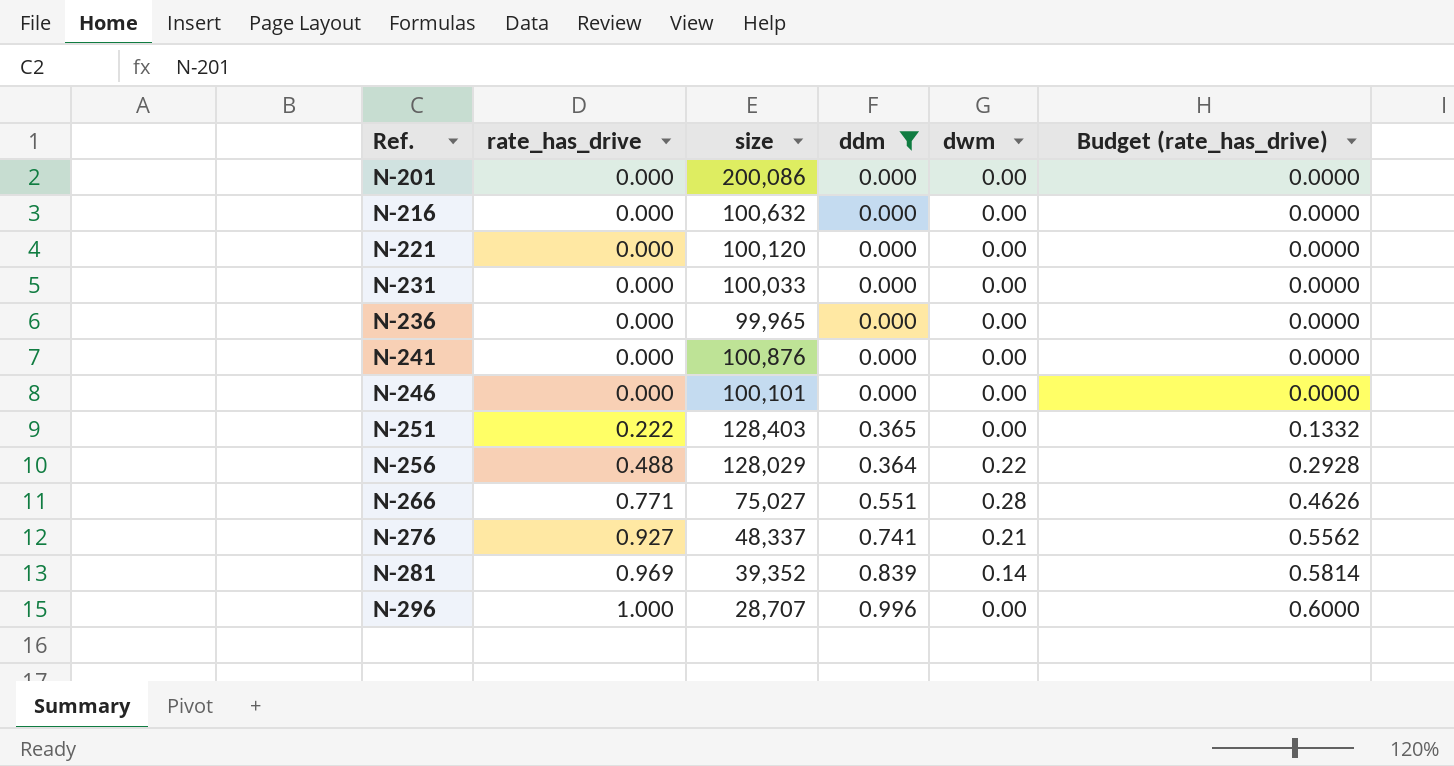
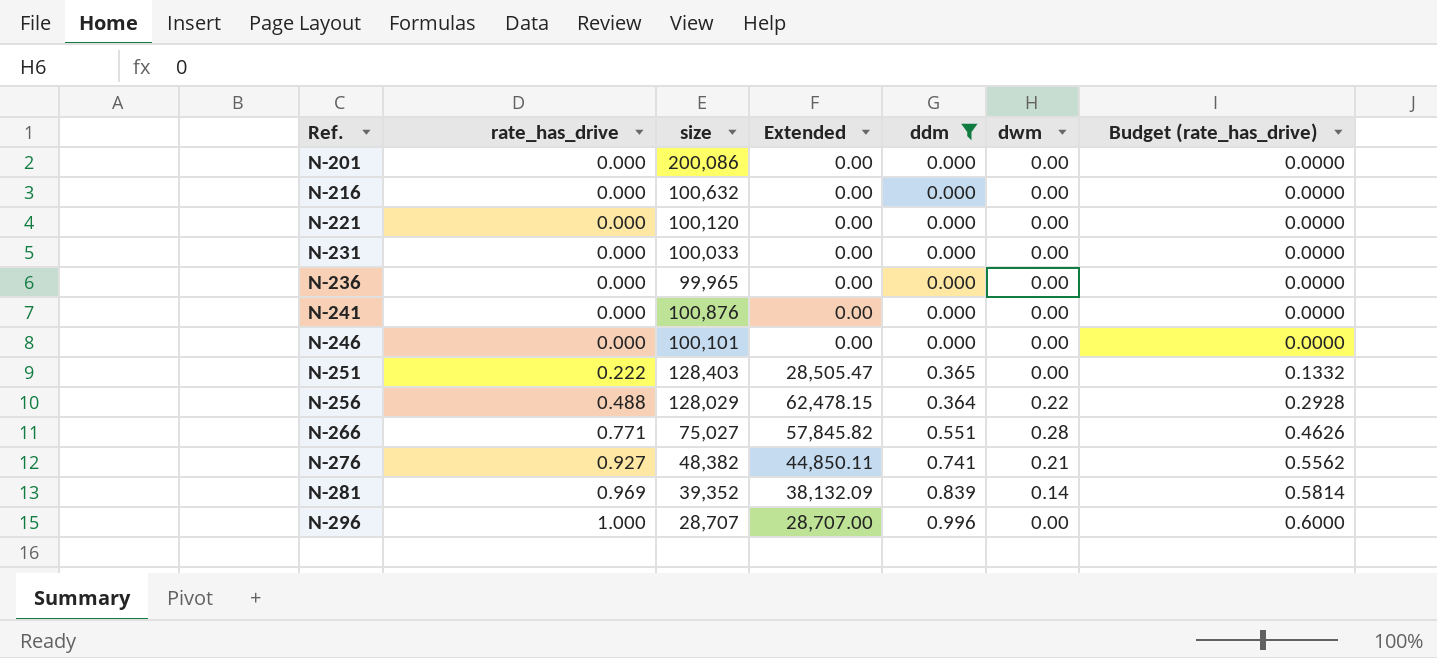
column Extended | formula: none -> [rate_has_drive] * [size]
N-276 | size: 48,337 -> 48,382

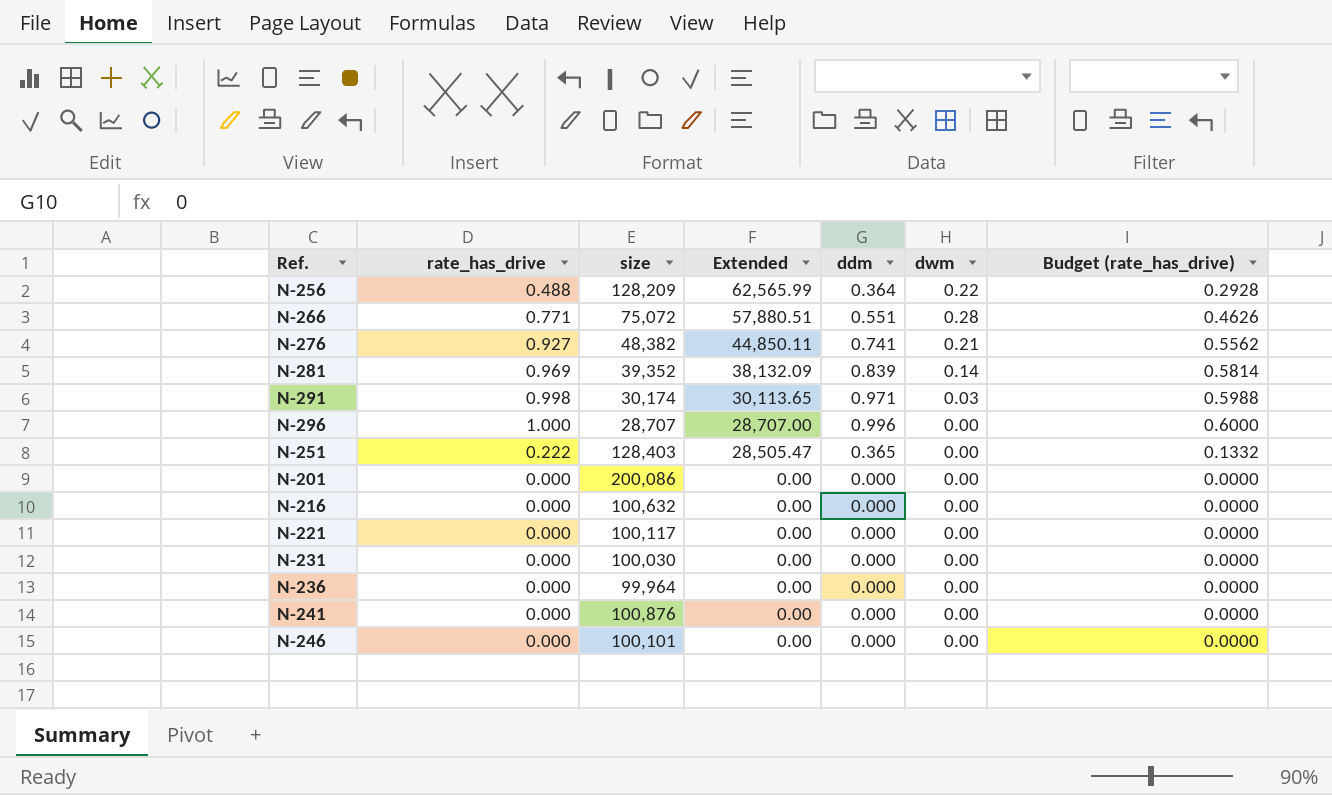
filter: ddm != 0.971 -> none
row order: Ref. ascending -> Extended descending
N-256 | size: 128,029 -> 128,209
N-256 | Extended: 62,478.15 -> 62,565.99
N-266 | size: 75,027 -> 75,072
N-266 | Extended: 57,845.82 -> 57,880.51
N-221 | size: 100,120 -> 100,117
N-231 | size: 100,033 -> 100,030
N-236 | size: 99,965 -> 99,964

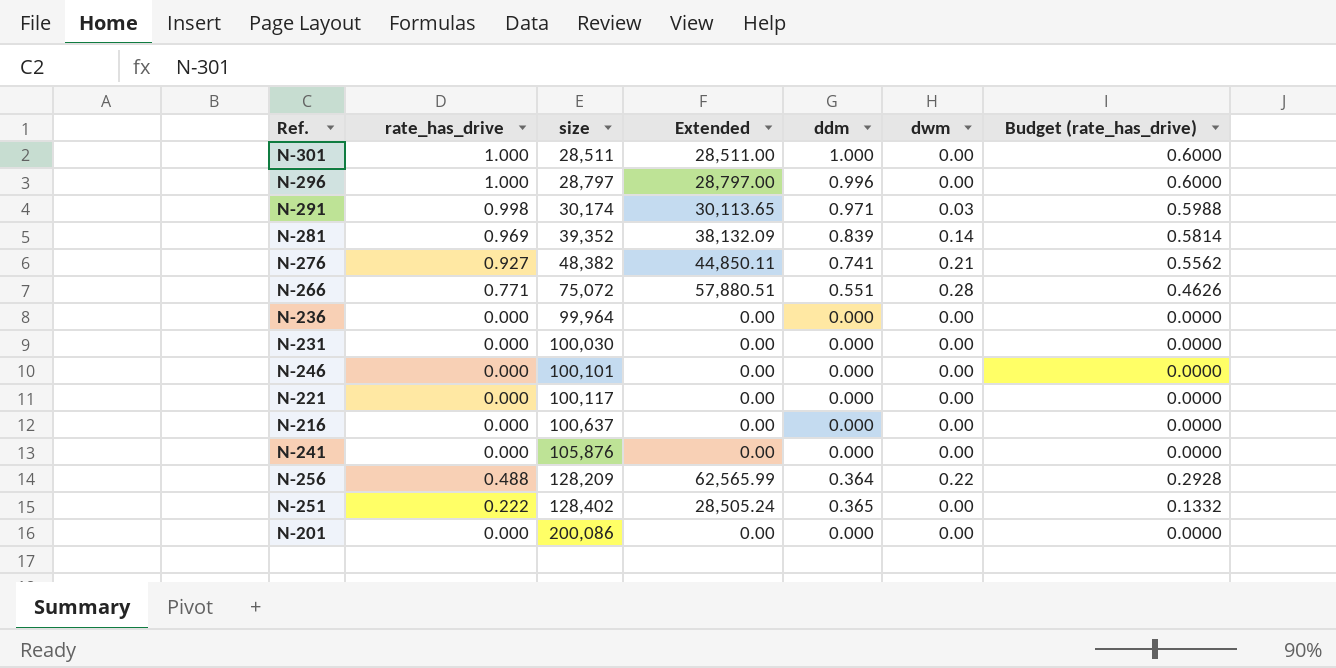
row order: Extended descending -> size ascending
row N-301: none -> 1.000 | 28,511 | 28,511.00 | 1.000 | 0.00 | 0.6000
N-296 | size: 28,707 -> 28,797
N-296 | Extended: 28,707.00 -> 28,797.00
N-216 | size: 100,632 -> 100,637
N-241 | size: 100,876 -> 105,876
N-251 | size: 128,403 -> 128,402
N-251 | Extended: 28,505.47 -> 28,505.24

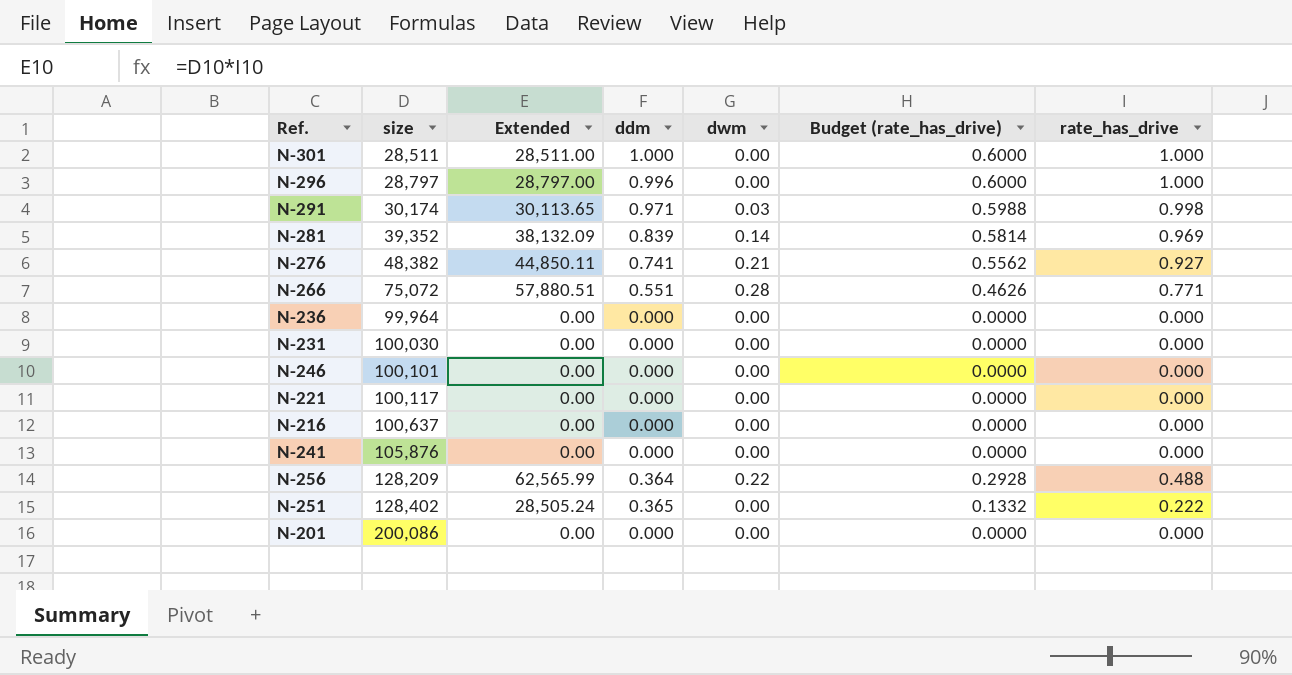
column rate_has_drive | position: 2 -> 7

